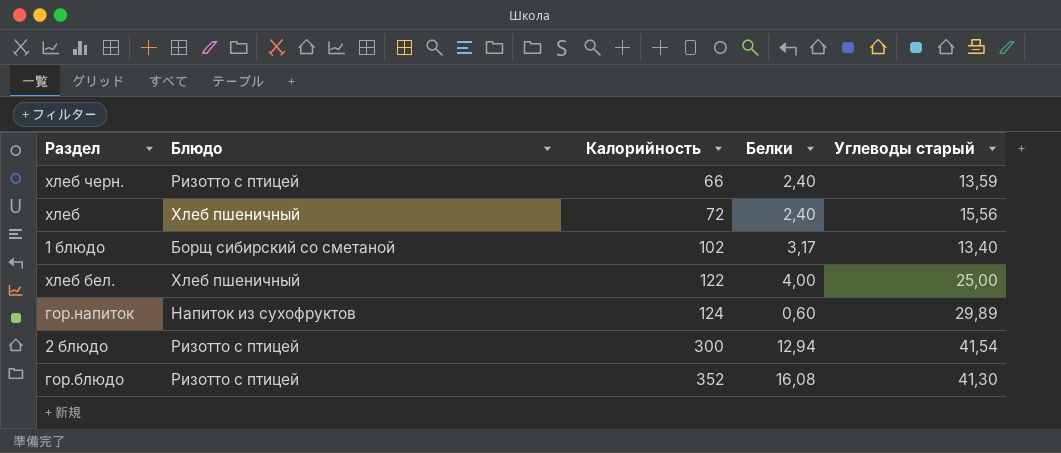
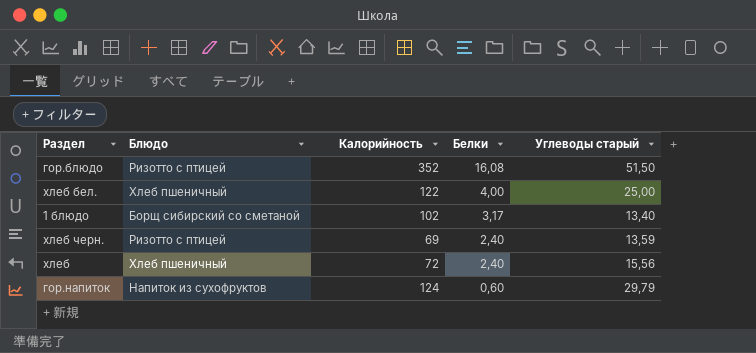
row order: Калорийность ascending -> Белки descending
row 2 блюдо: Ризотто с птицей | 300 | 12,94 | 41,54 -> none
гор.блюдо | Углеводы старый: 41,30 -> 51,50
хлеб черн. | Калорийность: 66 -> 69
гор.напиток | Углеводы старый: 29,89 -> 29,79

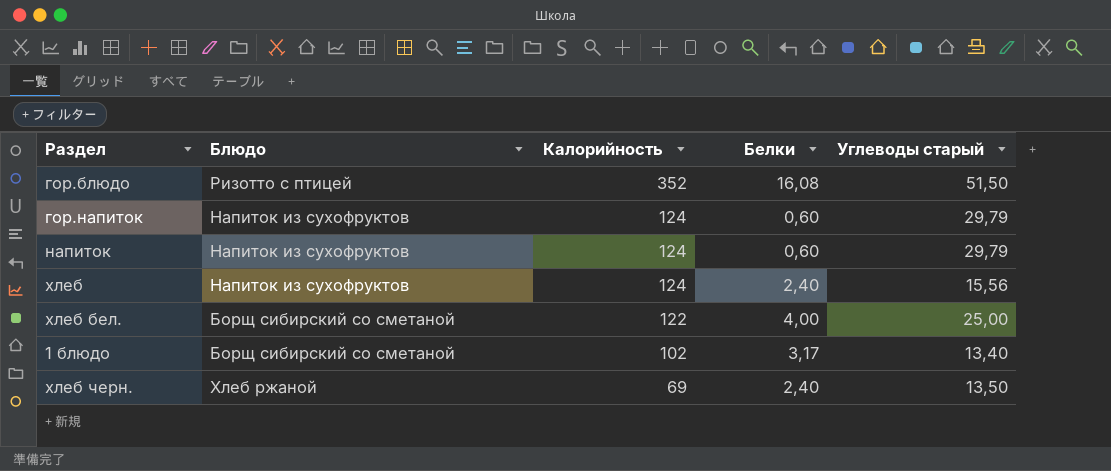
row order: Белки descending -> Калорийность descending
row напиток: none -> Напиток из сухофруктов | 124 | 0,60 | 29,79
хлеб | Блюдо: Хлеб пшеничный -> Напиток из сухофруктов
хлеб | Калорийность: 72 -> 124
хлеб бел. | Блюдо: Хлеб пшеничный -> Борщ сибирский со сметаной
хлеб черн. | Блюдо: Ризотто с птицей -> Хлеб ржаной
хлеб черн. | Углеводы старый: 13,59 -> 13,50

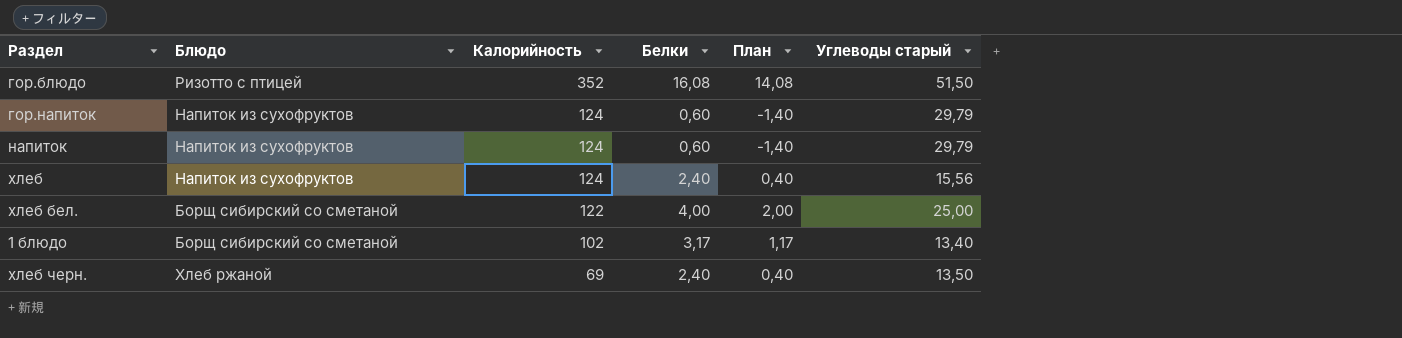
column План | formula: none -> [Белки] - 2

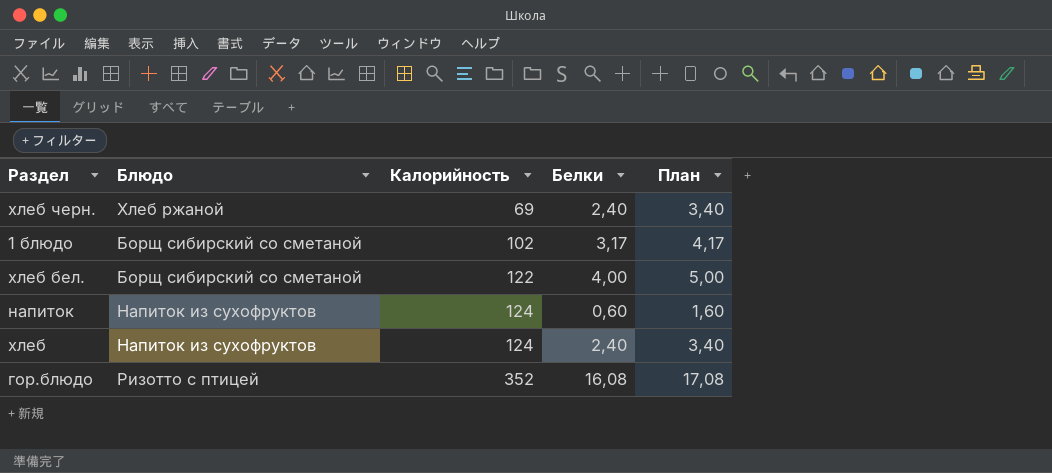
row order: Калорийность descending -> Калорийность ascending
column Углеводы старый | position: 6 -> none
column План | formula: [Белки] - 2 -> [Белки] + 1
row гор.напиток: Напиток из сухофруктов | 124 | 0,60 | -1,40 | 29,79 -> none

